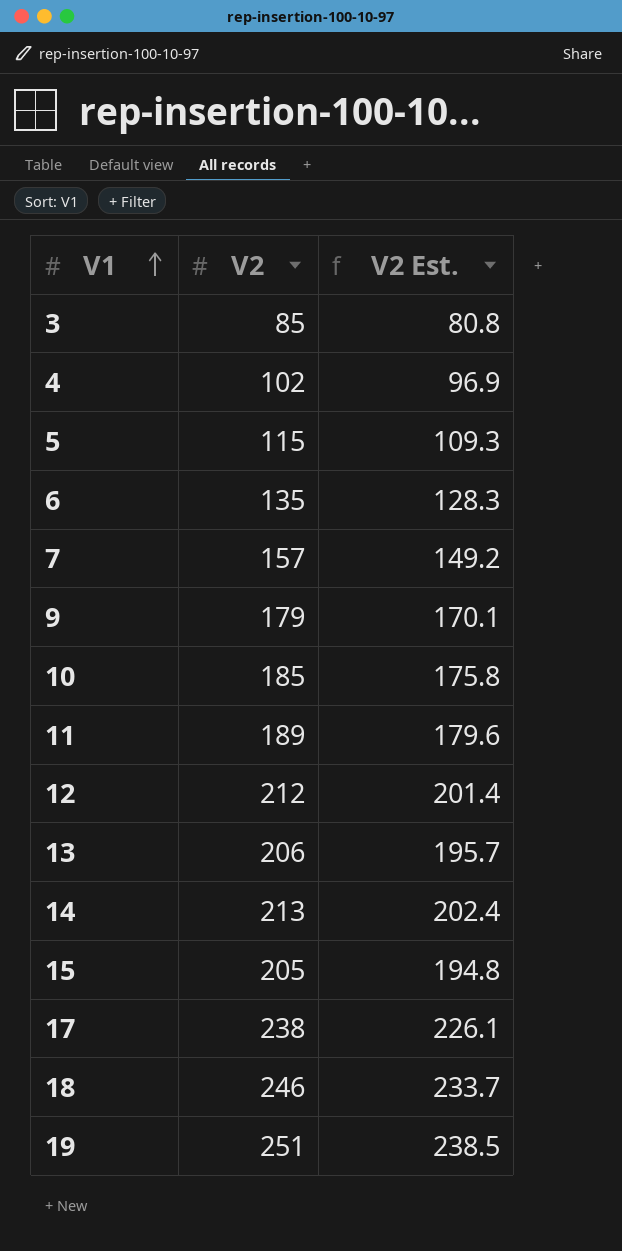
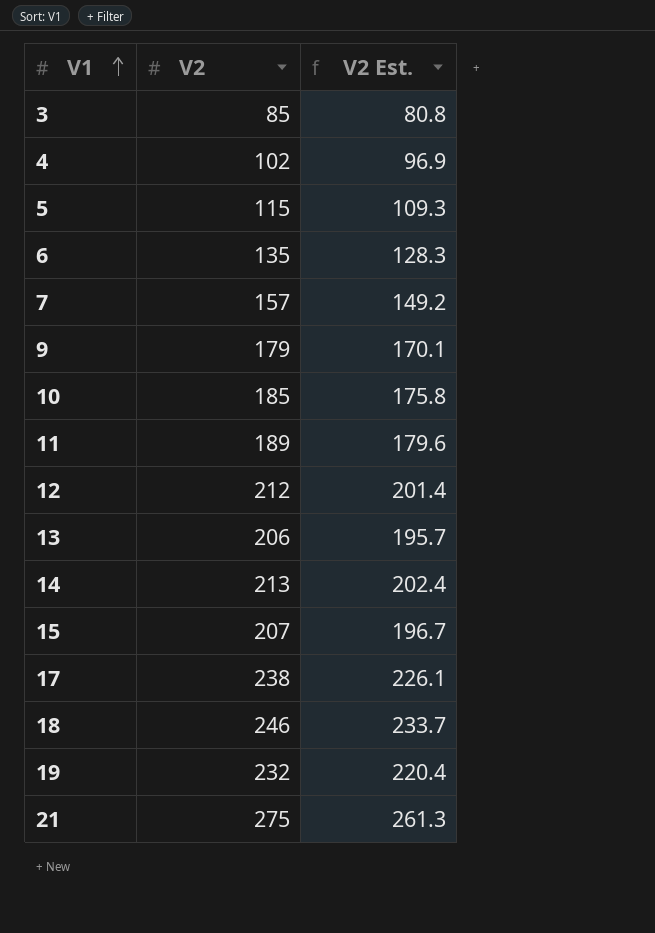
15 | V2: 205 -> 207
15 | V2 Est.: 194.8 -> 196.7
19 | V2: 251 -> 232
19 | V2 Est.: 238.5 -> 220.4
row 21: none -> 275 | 261.3

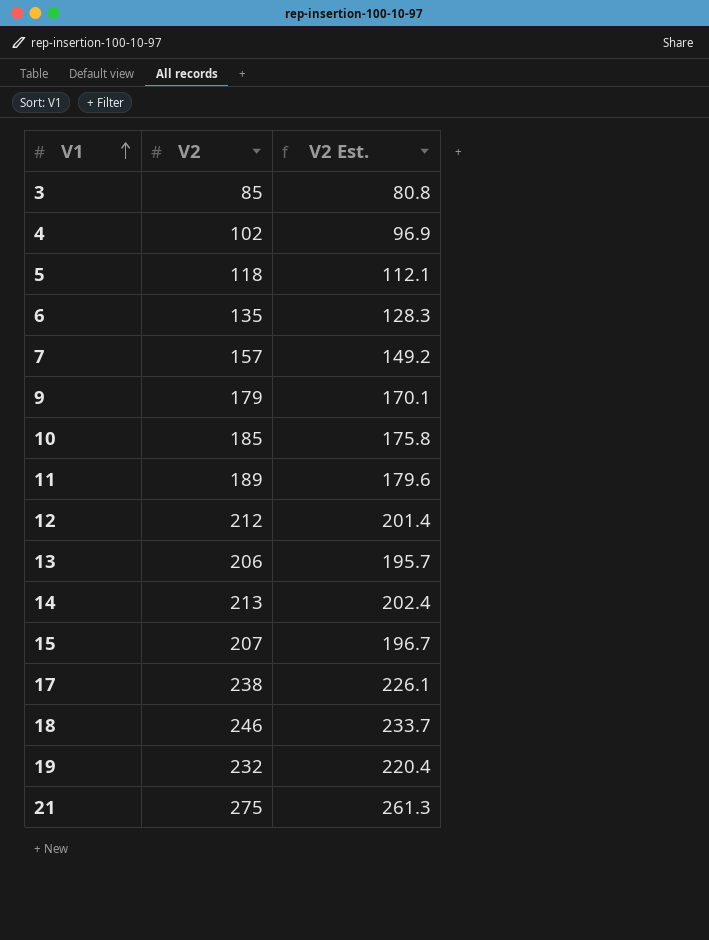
5 | V2: 115 -> 118
5 | V2 Est.: 109.3 -> 112.1

